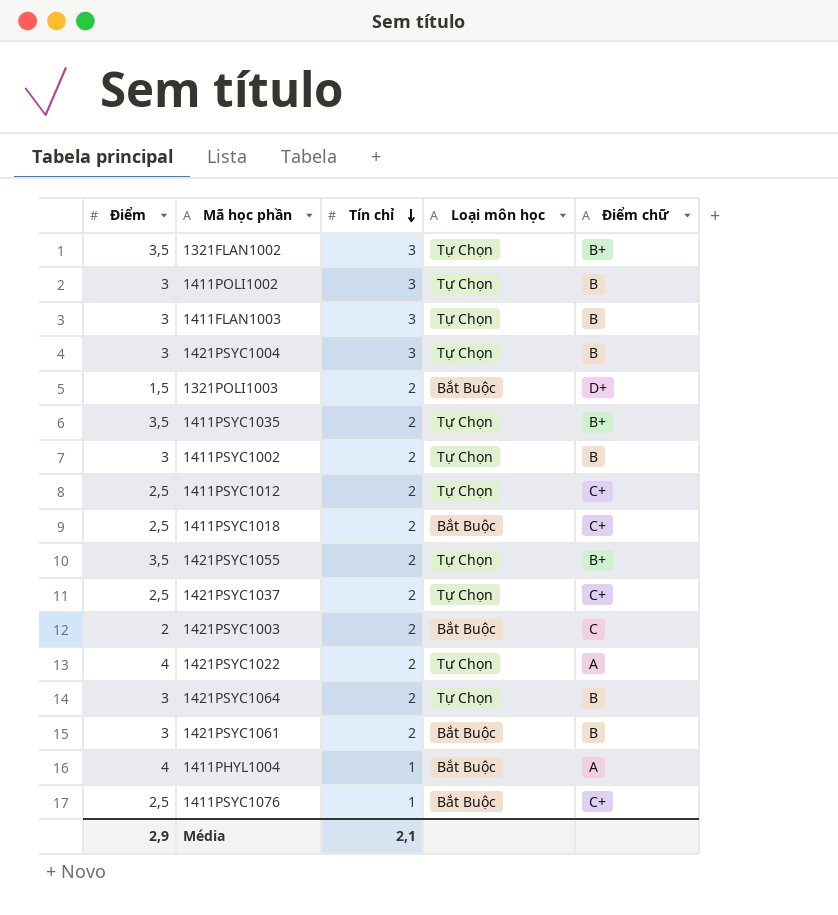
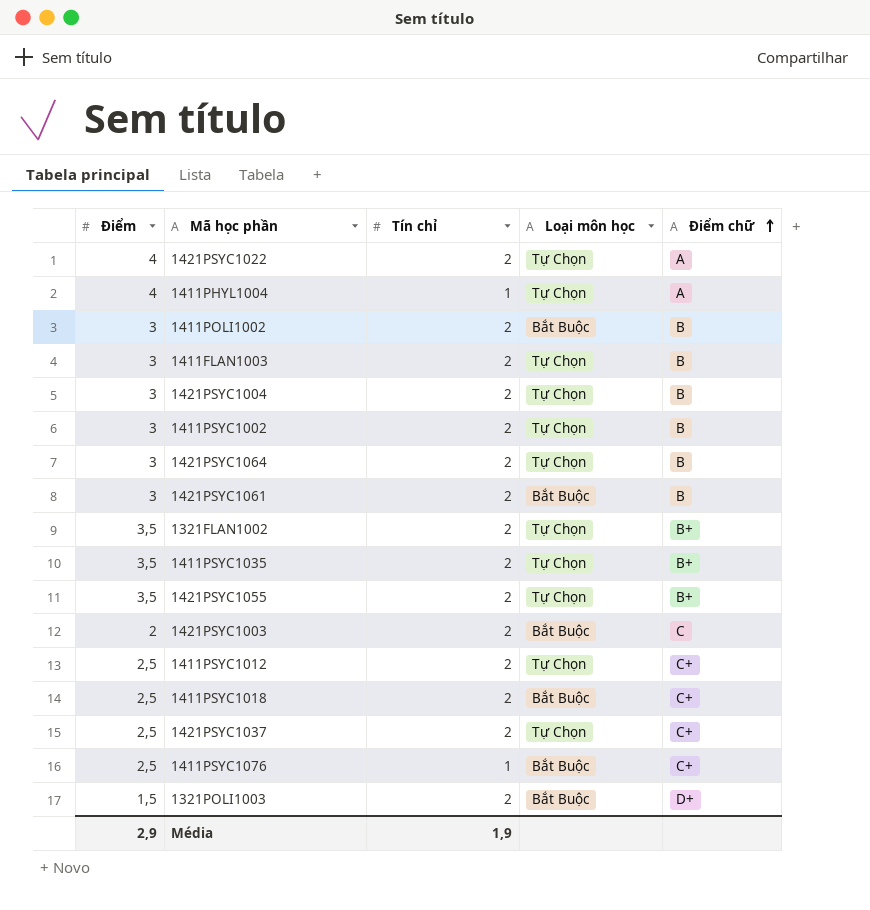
row order: Tín chỉ descending -> Điểm chữ ascending
1411PHYL1004 | Loại môn học: Bắt Buộc -> Tự Chọn
1411POLI1002 | Tín chỉ: 3 -> 2
1411POLI1002 | Loại môn học: Tự Chọn -> Bắt Buộc
1411FLAN1003 | Tín chỉ: 3 -> 2
1421PSYC1004 | Tín chỉ: 3 -> 2
1321FLAN1002 | Tín chỉ: 3 -> 2
Média | Tín chỉ: 2,1 -> 1,9

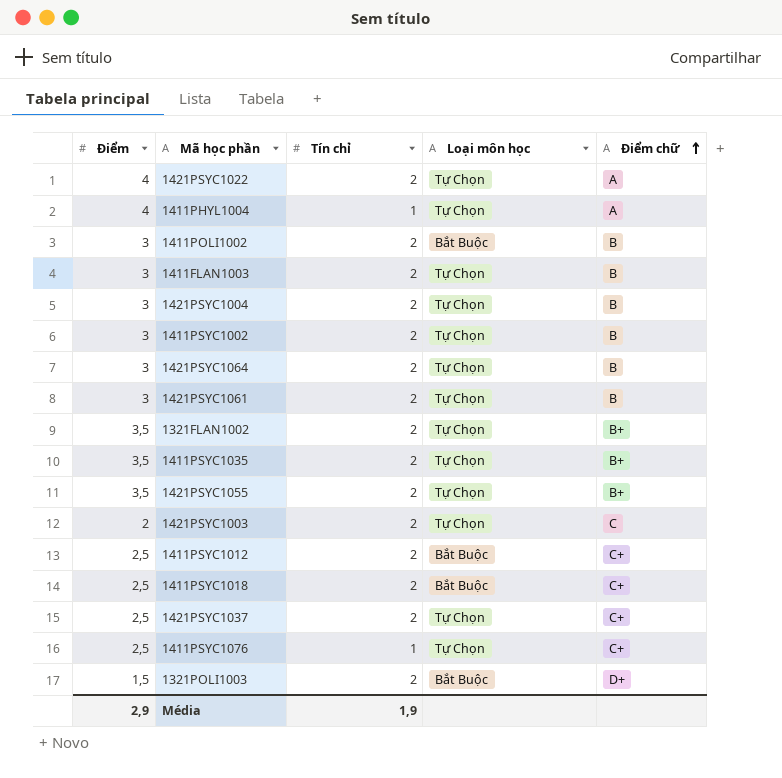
1421PSYC1061 | Loại môn học: Bắt Buộc -> Tự Chọn
1421PSYC1003 | Loại môn học: Bắt Buộc -> Tự Chọn
1411PSYC1012 | Loại môn học: Tự Chọn -> Bắt Buộc
1411PSYC1076 | Loại môn học: Bắt Buộc -> Tự Chọn

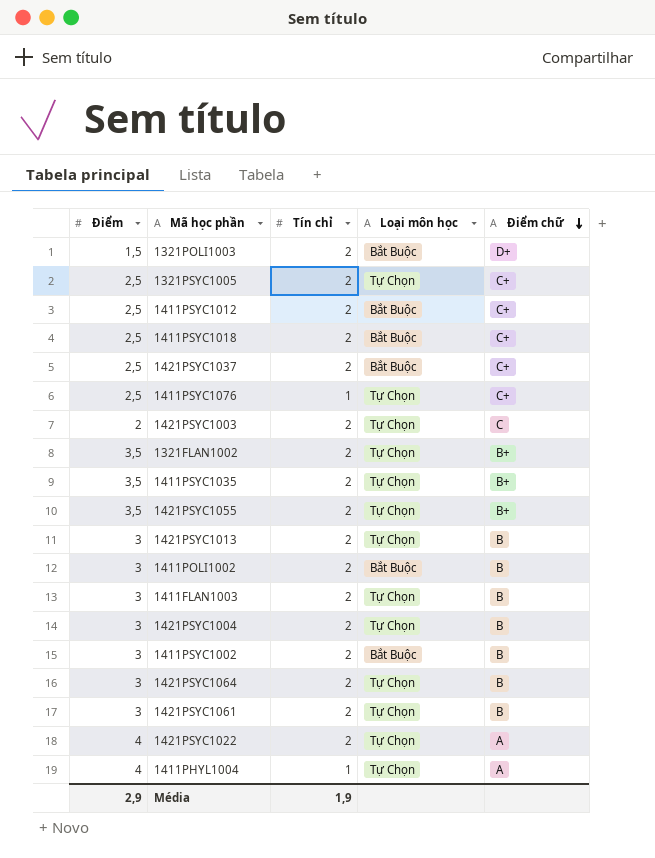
row order: Điểm chữ ascending -> Điểm chữ descending
row 1321PSYC1005: none -> 2,5 | 2 | Tự Chọn | C+
1421PSYC1037 | Loại môn học: Tự Chọn -> Bắt Buộc
row 1421PSYC1013: none -> 3 | 2 | Tự Chọn | B
1411PSYC1002 | Loại môn học: Tự Chọn -> Bắt Buộc

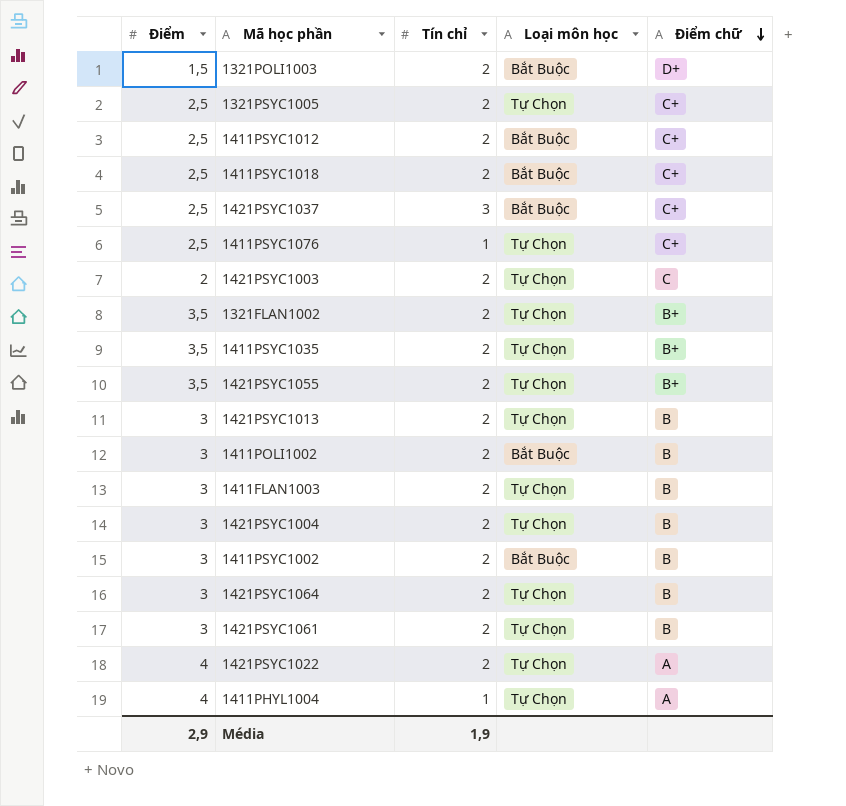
1421PSYC1037 | Tín chỉ: 2 -> 3

